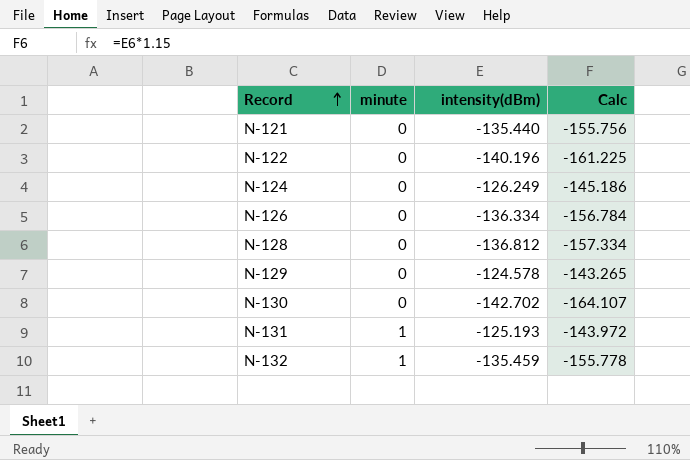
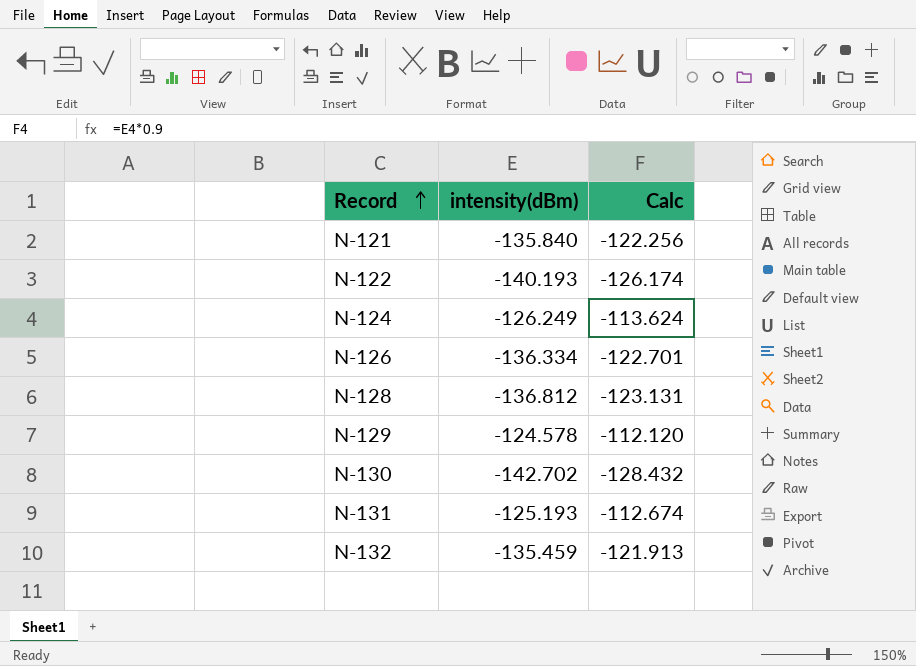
column minute | position: 2 -> none
column Calc | formula: [intensity(dBm)] * 1.15 -> [intensity(dBm)] * 0.9
N-121 | intensity(dBm): -135.440 -> -135.840
N-122 | intensity(dBm): -140.196 -> -140.193

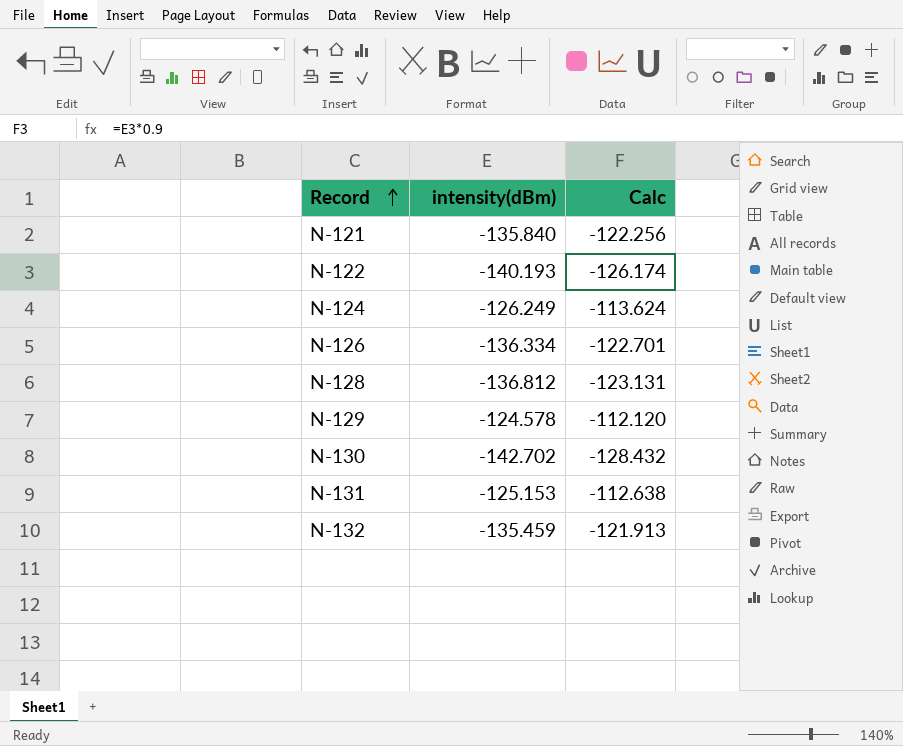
N-131 | intensity(dBm): -125.193 -> -125.153
N-131 | Calc: -112.674 -> -112.638

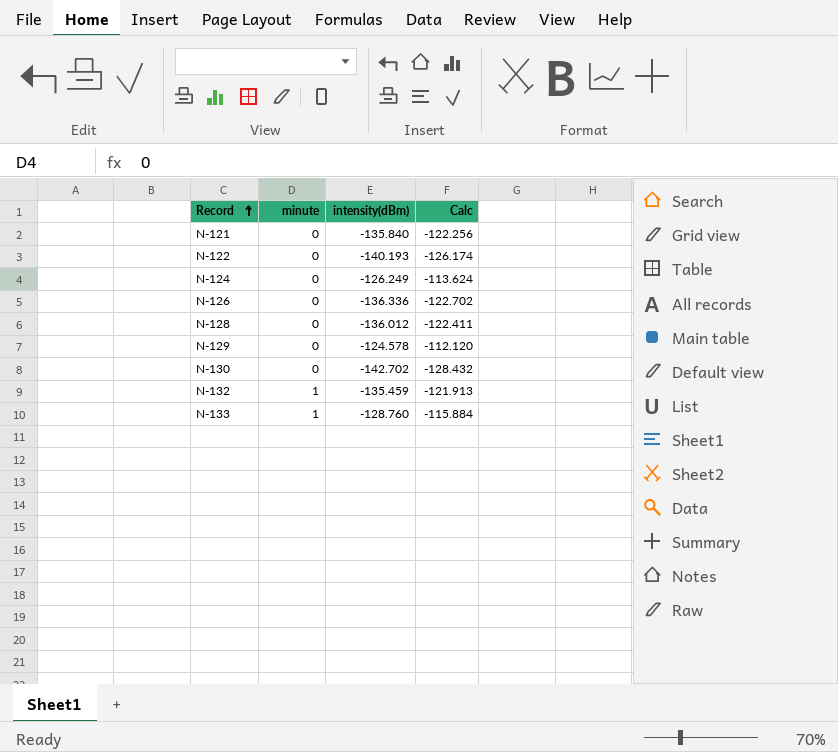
column minute | position: none -> 2
row N-131: -125.153 | -112.638 -> none
N-126 | intensity(dBm): -136.334 -> -136.336
N-126 | Calc: -122.701 -> -122.702
N-128 | intensity(dBm): -136.812 -> -136.012
N-128 | Calc: -123.131 -> -122.411
row N-133: none -> 1 | -128.760 | -115.884

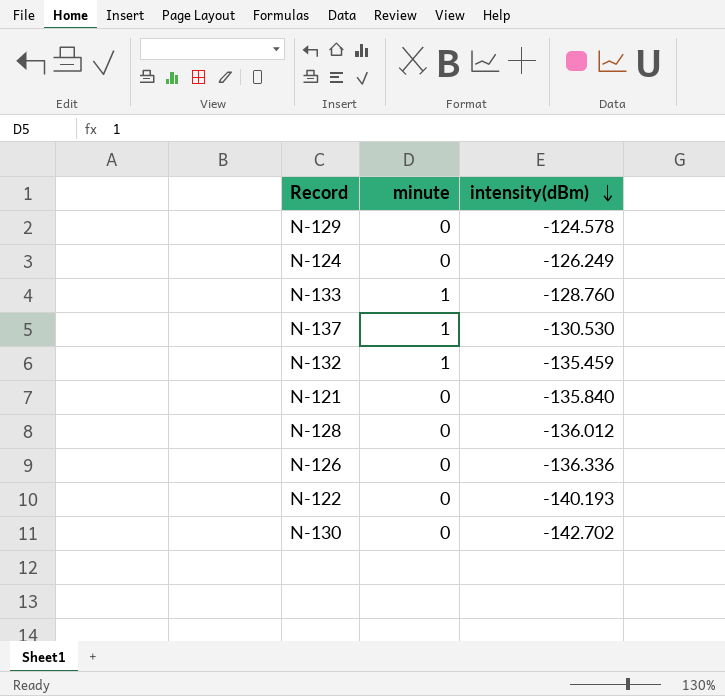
row order: Record ascending -> intensity(dBm) descending
column Calc | formula: [intensity(dBm)] * 0.9 -> none
row N-137: none -> 1 | -130.530

